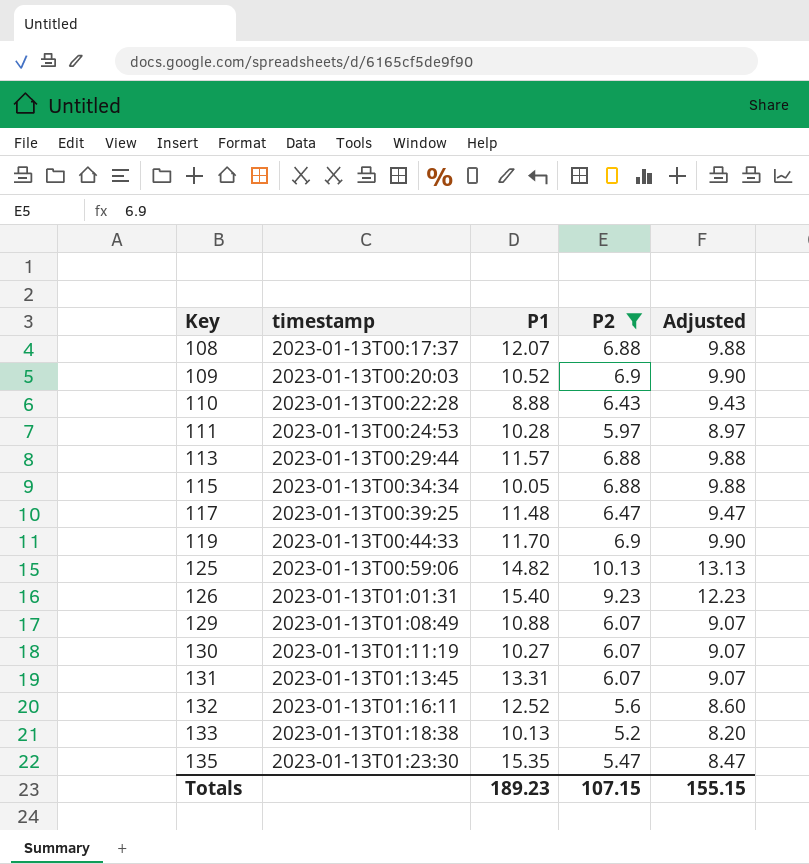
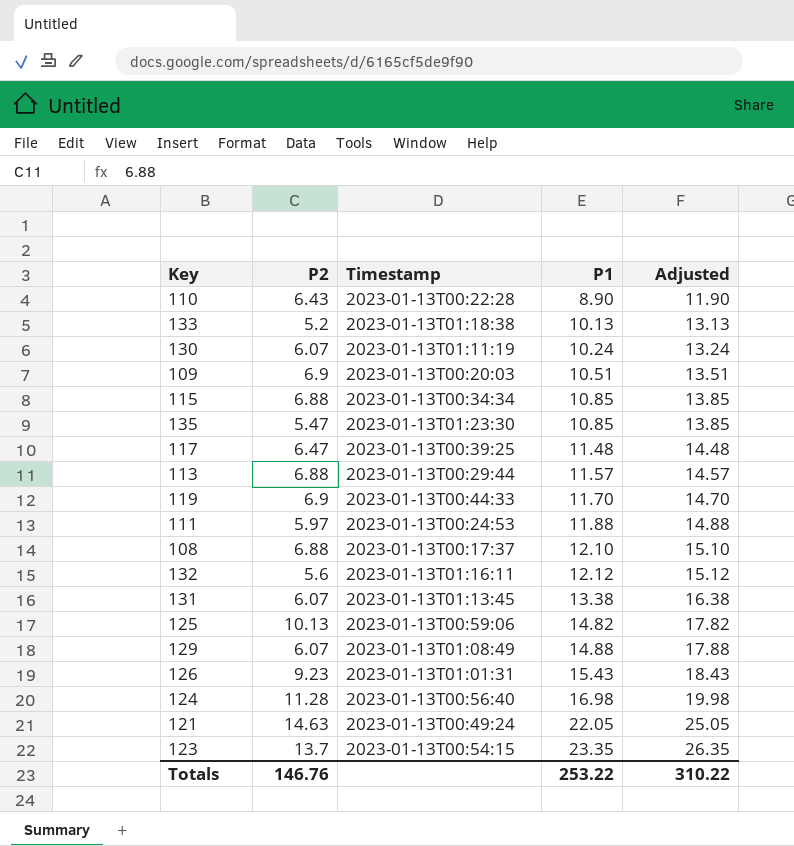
filter: P2 <= 10.13 -> none
row order: Key ascending -> P1 ascending
column P2 | position: 4 -> 2
column name: timestamp -> Timestamp
column Adjusted | formula: [P2] + 3 -> [P1] + 3
110 | P1: 8.88 -> 8.90
130 | P1: 10.27 -> 10.24
109 | P1: 10.52 -> 10.51
115 | P1: 10.05 -> 10.85
135 | P1: 15.35 -> 10.85
111 | P1: 10.28 -> 11.88
108 | P1: 12.07 -> 12.10
132 | P1: 12.52 -> 12.12
131 | P1: 13.31 -> 13.38
129 | P1: 10.88 -> 14.88
126 | P1: 15.40 -> 15.43
Totals | P2: 107.15 -> 146.76
Totals | P1: 189.23 -> 253.22
Totals | Adjusted: 155.15 -> 310.22

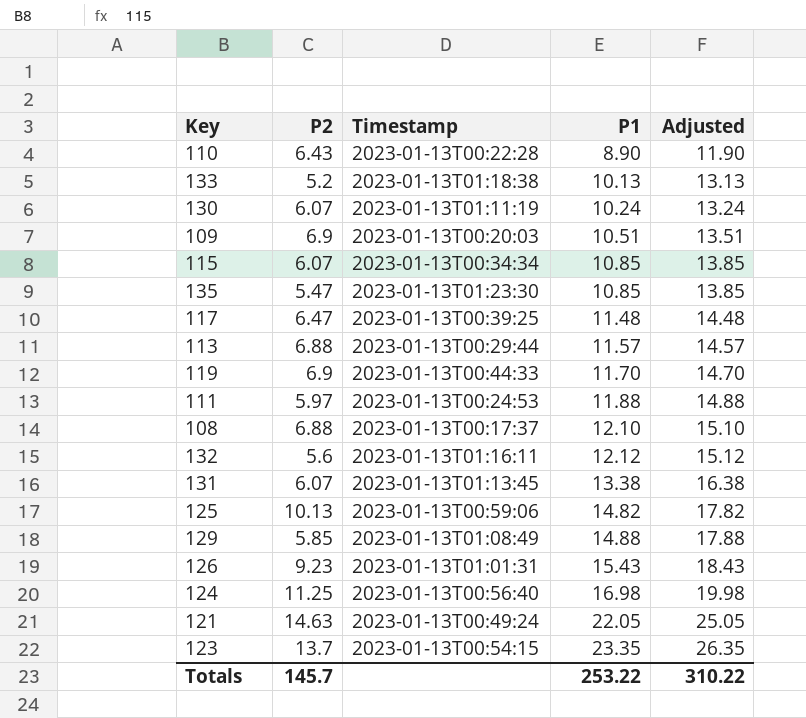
115 | P2: 6.88 -> 6.07
129 | P2: 6.07 -> 5.85
124 | P2: 11.28 -> 11.25
Totals | P2: 146.76 -> 145.7

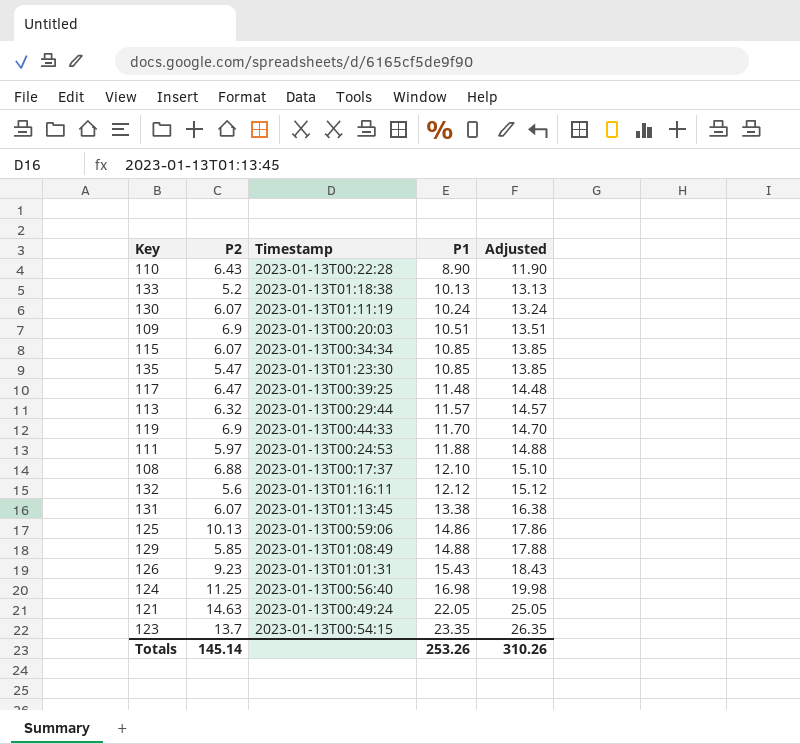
113 | P2: 6.88 -> 6.32
125 | P1: 14.82 -> 14.86
125 | Adjusted: 17.82 -> 17.86
Totals | P2: 145.7 -> 145.14
Totals | P1: 253.22 -> 253.26
Totals | Adjusted: 310.22 -> 310.26

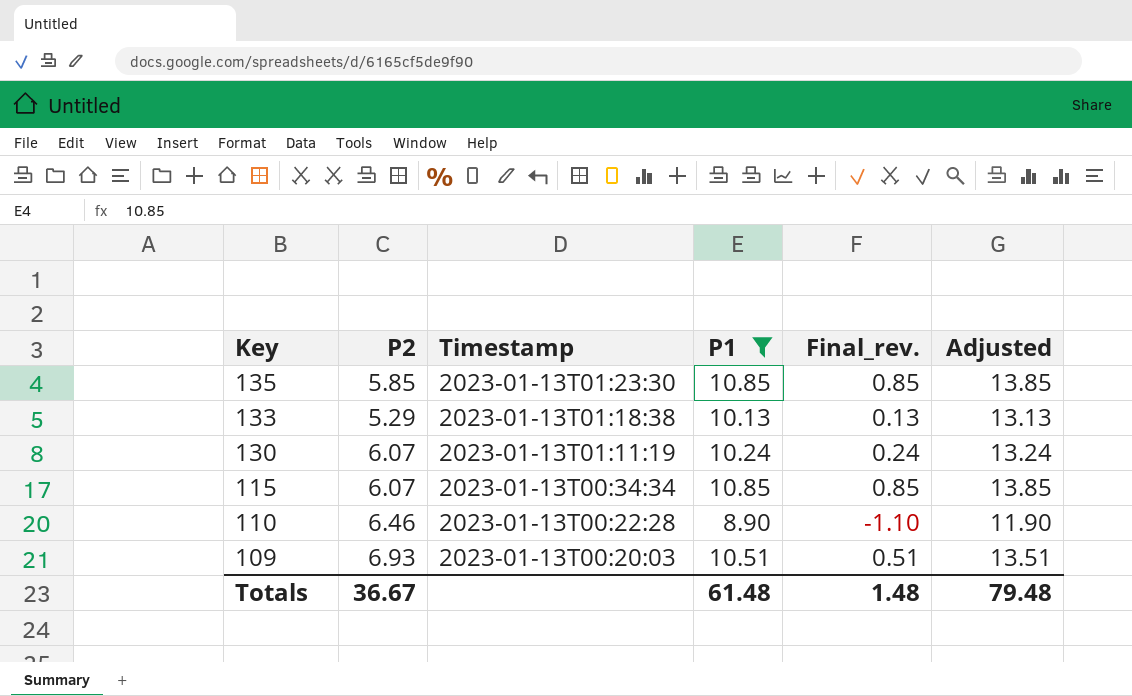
filter: none -> P1 <= 10.85
row order: P1 ascending -> Key descending
column Final_rev. | formula: none -> [P1] - 10
135 | P2: 5.47 -> 5.85
133 | P2: 5.2 -> 5.29
110 | P2: 6.43 -> 6.46
109 | P2: 6.9 -> 6.93
Totals | P2: 145.14 -> 36.67
Totals | P1: 253.26 -> 61.48
Totals | Adjusted: 310.26 -> 79.48

